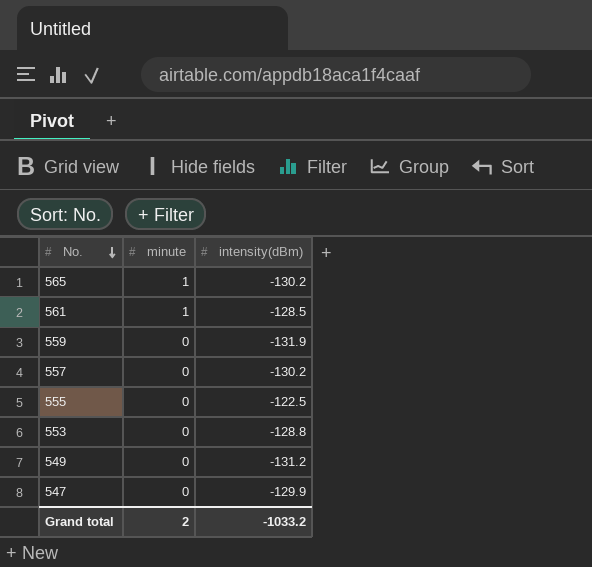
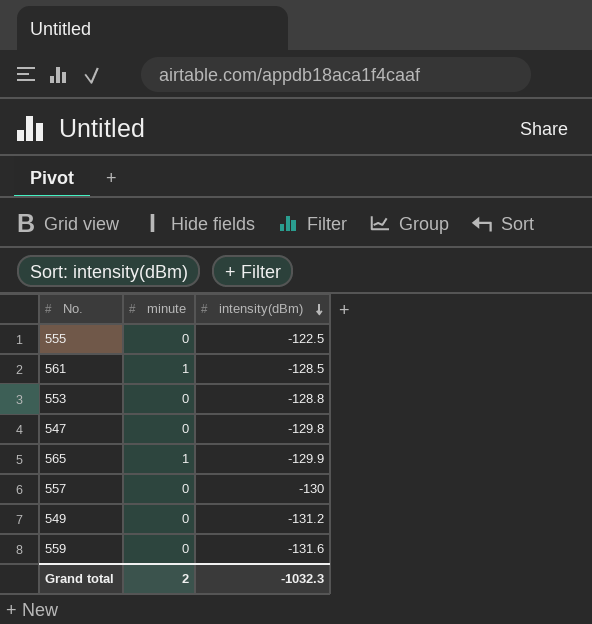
row order: No. descending -> intensity(dBm) descending
547 | intensity(dBm): -129.9 -> -129.8
565 | intensity(dBm): -130.2 -> -129.9
557 | intensity(dBm): -130.2 -> -130
559 | intensity(dBm): -131.9 -> -131.6
Grand total | intensity(dBm): -1033.2 -> -1032.3

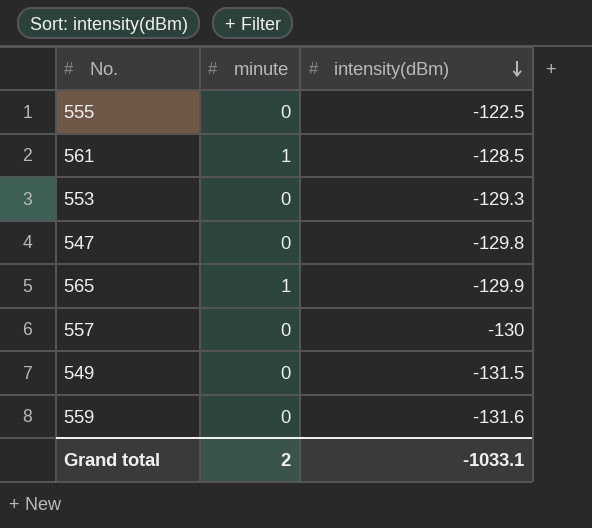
553 | intensity(dBm): -128.8 -> -129.3
549 | intensity(dBm): -131.2 -> -131.5
Grand total | intensity(dBm): -1032.3 -> -1033.1

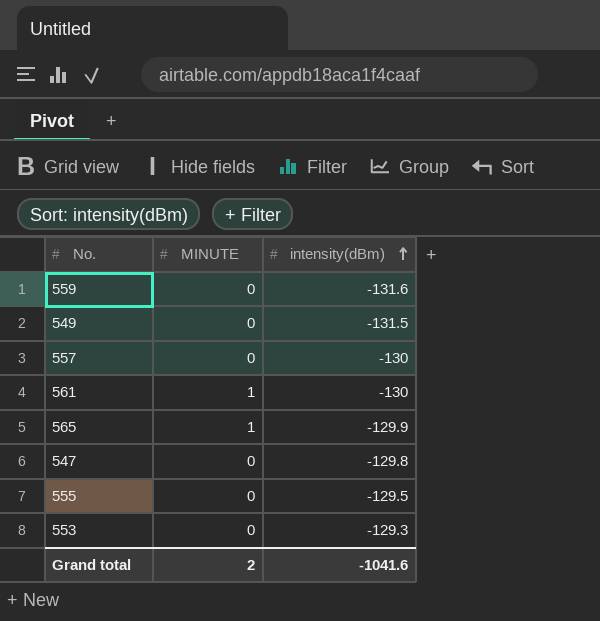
row order: intensity(dBm) descending -> intensity(dBm) ascending
column name: minute -> MINUTE
561 | intensity(dBm): -128.5 -> -130
555 | intensity(dBm): -122.5 -> -129.5
Grand total | intensity(dBm): -1033.1 -> -1041.6

